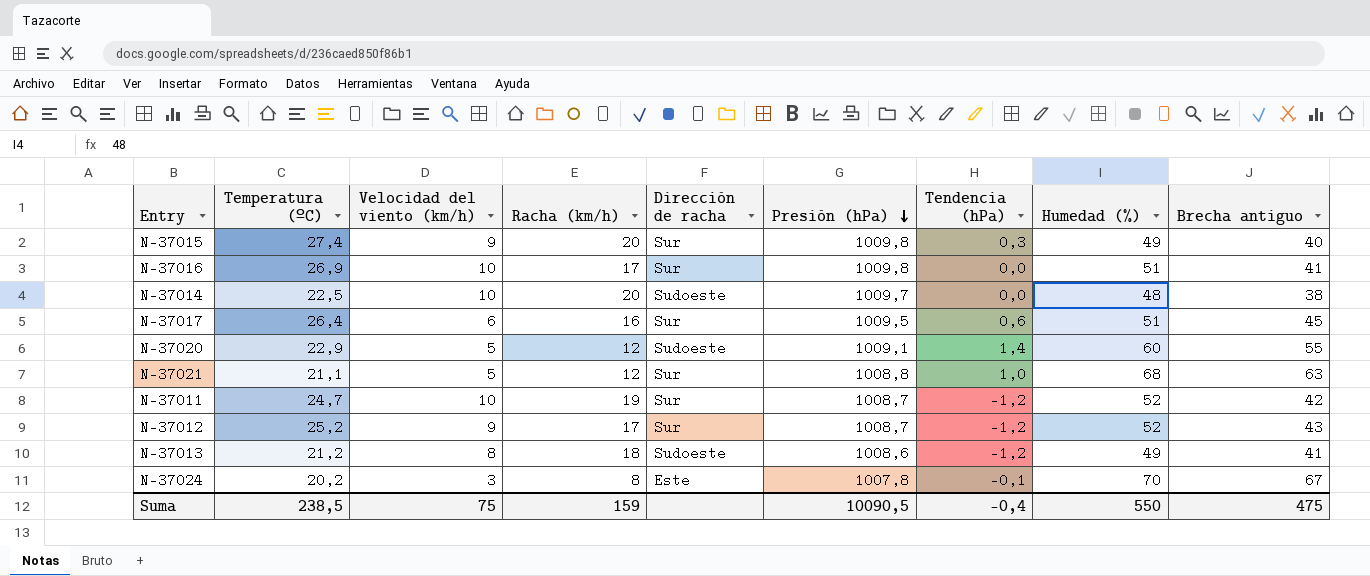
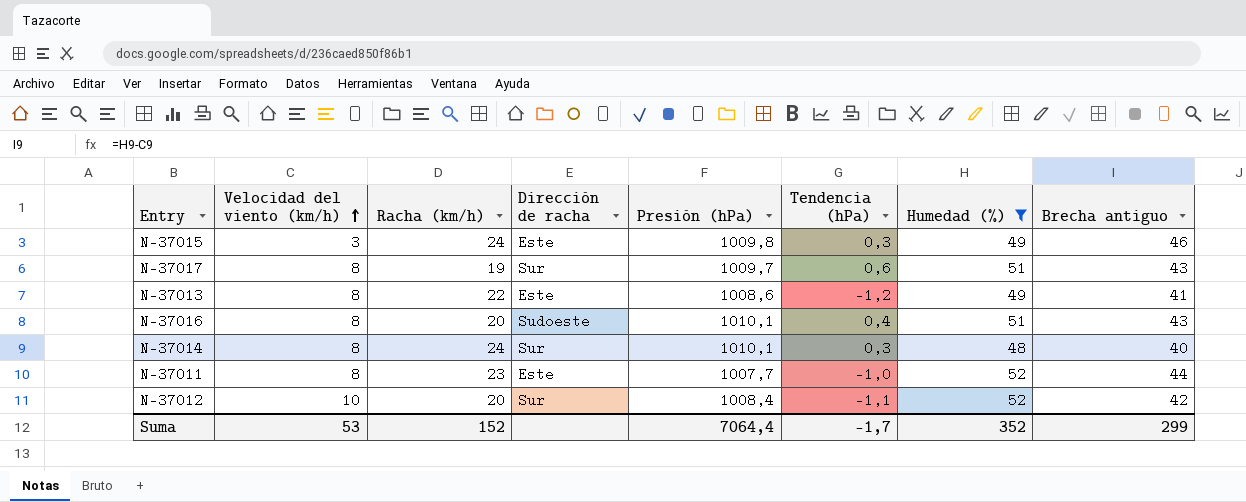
filter: none -> Humedad (%) <= 52
row order: Presión (hPa) descending -> Velocidad del viento (km/h) ascending
column Temperatura (ºC) | position: 2 -> none
N-37015 | Velocidad del viento (km/h): 9 -> 3
N-37015 | Racha (km/h): 20 -> 24
N-37015 | Dirección de racha: Sur -> Este
N-37015 | Brecha antiguo: 40 -> 46
N-37017 | Velocidad del viento (km/h): 6 -> 8
N-37017 | Racha (km/h): 16 -> 19
N-37017 | Presión (hPa): 1009,5 -> 1009,7
N-37017 | Brecha antiguo: 45 -> 43
N-37013 | Racha (km/h): 18 -> 22
N-37013 | Dirección de racha: Sudoeste -> Este
N-37016 | Velocidad del viento (km/h): 10 -> 8
N-37016 | Racha (km/h): 17 -> 20
N-37016 | Dirección de racha: Sur -> Sudoeste
N-37016 | Presión (hPa): 1009,8 -> 1010,1
N-37016 | Tendencia (hPa): 0,0 -> 0,4
N-37016 | Brecha antiguo: 41 -> 43
N-37014 | Velocidad del viento (km/h): 10 -> 8
N-37014 | Racha (km/h): 20 -> 24
N-37014 | Dirección de racha: Sudoeste -> Sur
N-37014 | Presión (hPa): 1009,7 -> 1010,1
N-37014 | Tendencia (hPa): 0,0 -> 0,3
N-37014 | Brecha antiguo: 38 -> 40
N-37011 | Velocidad del viento (km/h): 10 -> 8
N-37011 | Racha (km/h): 19 -> 23
N-37011 | Dirección de racha: Sur -> Este
N-37011 | Presión (hPa): 1008,7 -> 1007,7
N-37011 | Tendencia (hPa): -1,2 -> -1,0
N-37011 | Brecha antiguo: 42 -> 44
N-37012 | Velocidad del viento (km/h): 9 -> 10
N-37012 | Racha (km/h): 17 -> 20
N-37012 | Presión (hPa): 1008,7 -> 1008,4
N-37012 | Tendencia (hPa): -1,2 -> -1,1
N-37012 | Brecha antiguo: 43 -> 42
Suma | Velocidad del viento (km/h): 75 -> 53
Suma | Racha (km/h): 159 -> 152
Suma | Presión (hPa): 10090,5 -> 7064,4
Suma | Tendencia (hPa): -0,4 -> -1,7
Suma | Humedad (%): 550 -> 352
Suma | Brecha antiguo: 475 -> 299

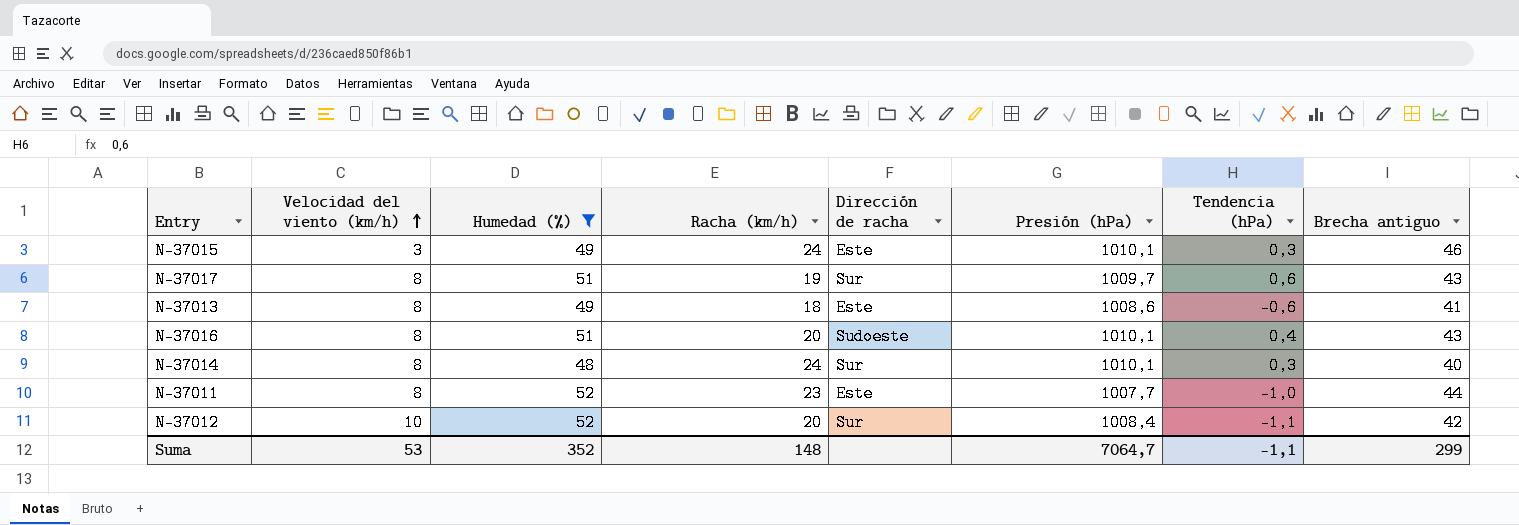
column Humedad (%) | position: 7 -> 3
N-37015 | Presión (hPa): 1009,8 -> 1010,1
N-37013 | Racha (km/h): 22 -> 18
N-37013 | Tendencia (hPa): -1,2 -> -0,6
Suma | Racha (km/h): 152 -> 148
Suma | Presión (hPa): 7064,4 -> 7064,7
Suma | Tendencia (hPa): -1,7 -> -1,1

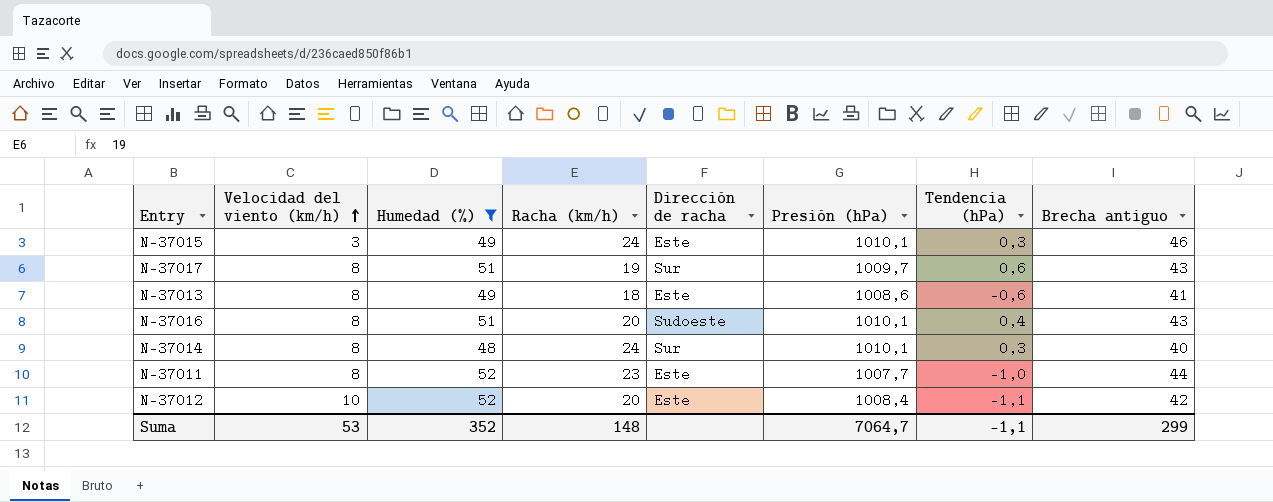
N-37012 | Dirección de racha: Sur -> Este

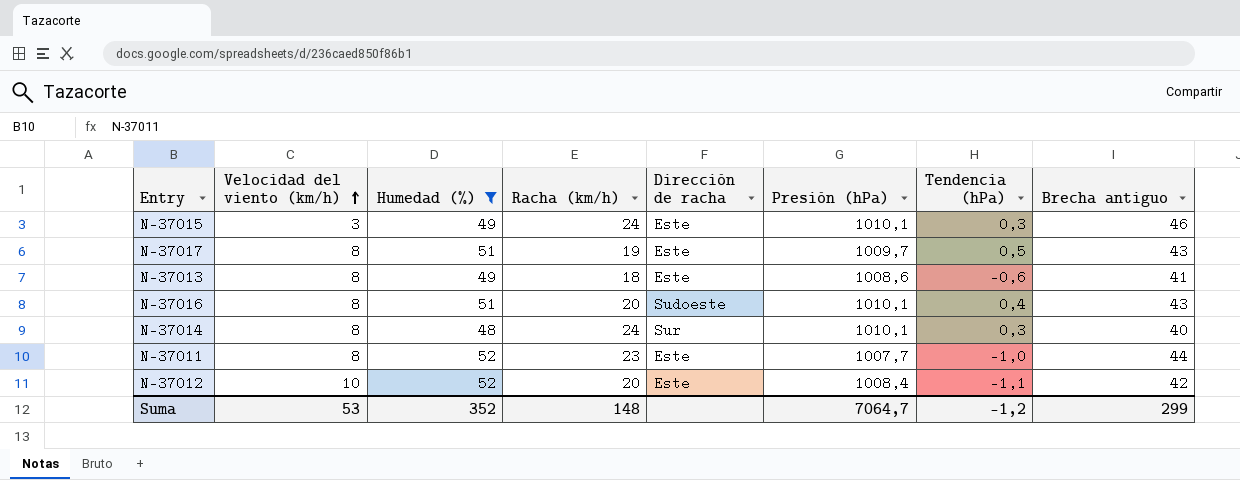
N-37017 | Dirección de racha: Sur -> Este
N-37017 | Tendencia (hPa): 0,6 -> 0,5
Suma | Tendencia (hPa): -1,1 -> -1,2

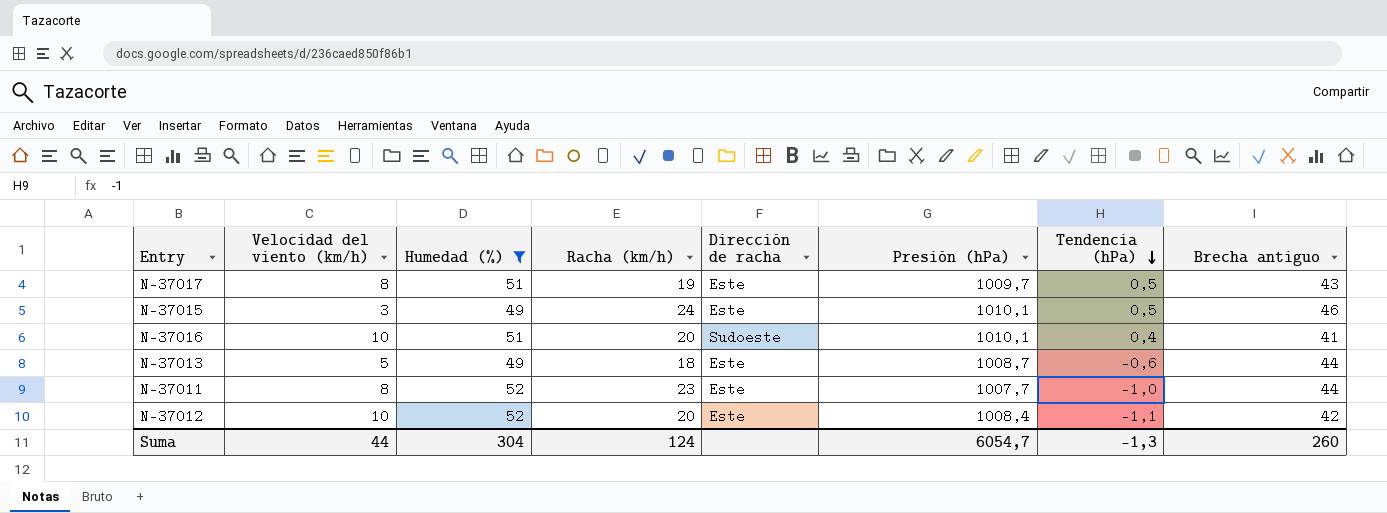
row order: Velocidad del viento (km/h) ascending -> Tendencia (hPa) descending
row N-37014: 8 | 48 | 24 | Sur | 1010,1 | 0,3 | 40 -> none
N-37015 | Tendencia (hPa): 0,3 -> 0,5
N-37016 | Velocidad del viento (km/h): 8 -> 10
N-37016 | Brecha antiguo: 43 -> 41
N-37013 | Velocidad del viento (km/h): 8 -> 5
N-37013 | Presión (hPa): 1008,6 -> 1008,7
N-37013 | Brecha antiguo: 41 -> 44
Suma | Velocidad del viento (km/h): 53 -> 44
Suma | Humedad (%): 352 -> 304
Suma | Racha (km/h): 148 -> 124
Suma | Presión (hPa): 7064,7 -> 6054,7
Suma | Tendencia (hPa): -1,2 -> -1,3
Suma | Brecha antiguo: 299 -> 260

